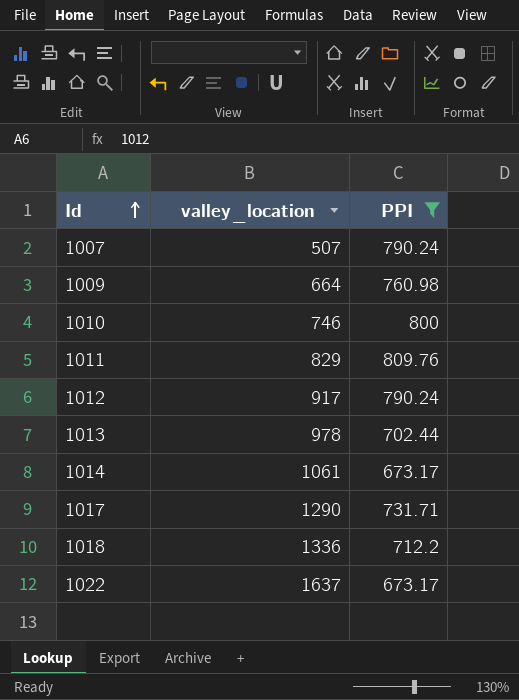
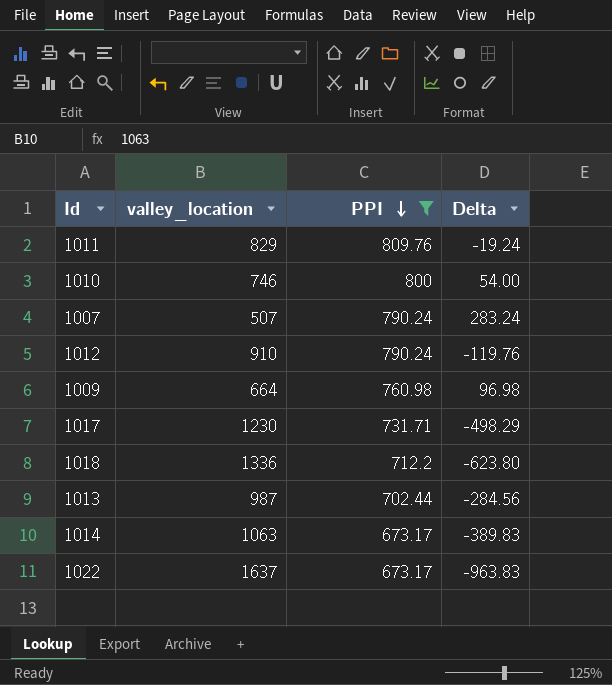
row order: Id ascending -> PPI descending
column Delta | formula: none -> [PPI] - [valley_location]
1012 | valley_location: 917 -> 910
1017 | valley_location: 1290 -> 1230
1013 | valley_location: 978 -> 987
1014 | valley_location: 1061 -> 1063

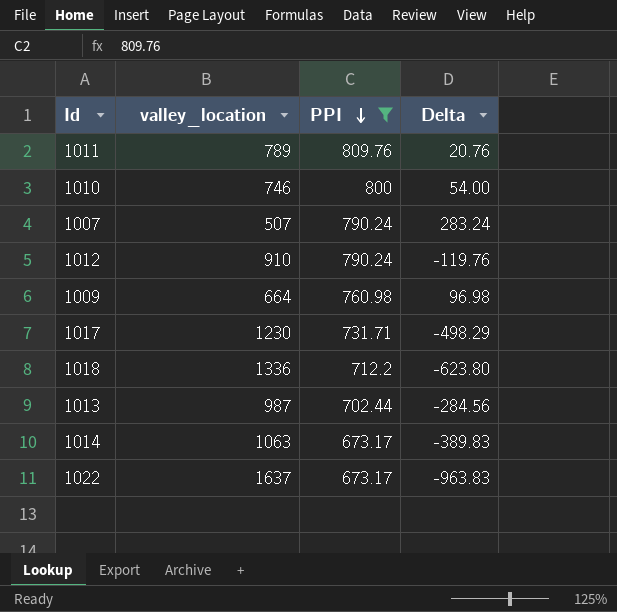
1011 | valley_location: 829 -> 789
1011 | Delta: -19.24 -> 20.76

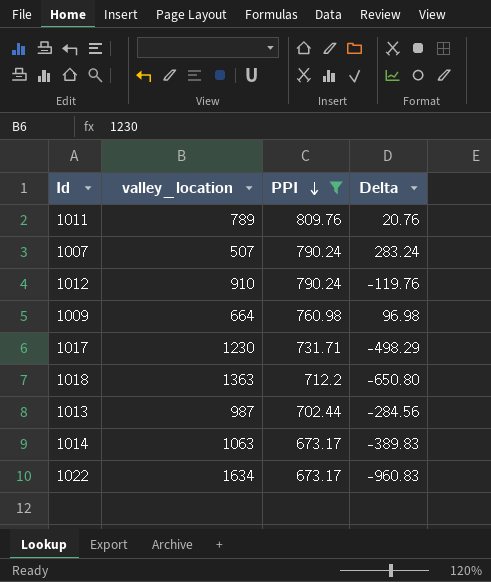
row 1010: 746 | 800 | 54.00 -> none
1018 | valley_location: 1336 -> 1363
1018 | Delta: -623.80 -> -650.80
1022 | valley_location: 1637 -> 1634
1022 | Delta: -963.83 -> -960.83

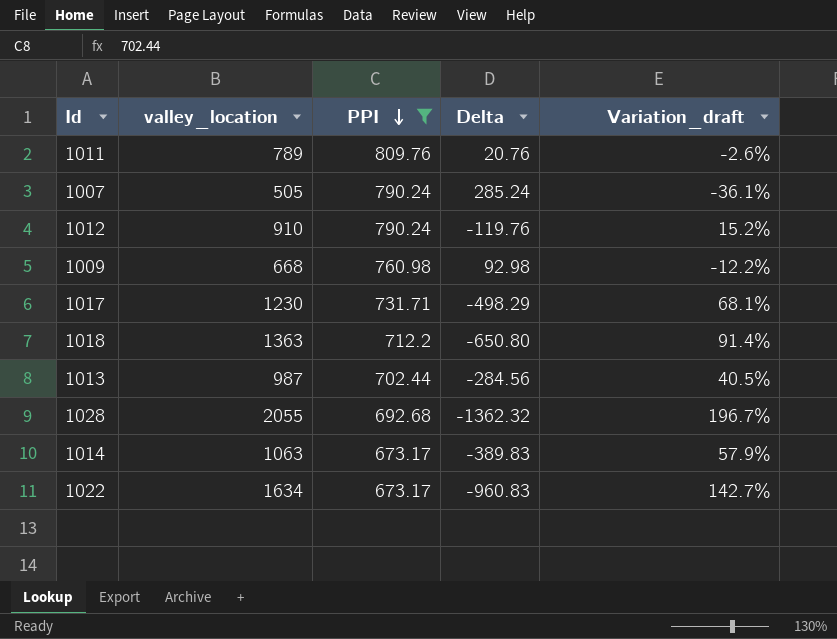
column Variation_draft | formula: none -> ([valley_location] - [PPI]) / [PPI]
1007 | valley_location: 507 -> 505
1007 | Delta: 283.24 -> 285.24
1009 | valley_location: 664 -> 668
1009 | Delta: 96.98 -> 92.98
row 1028: none -> 2055 | 692.68 | -1362.32 | 196.7%

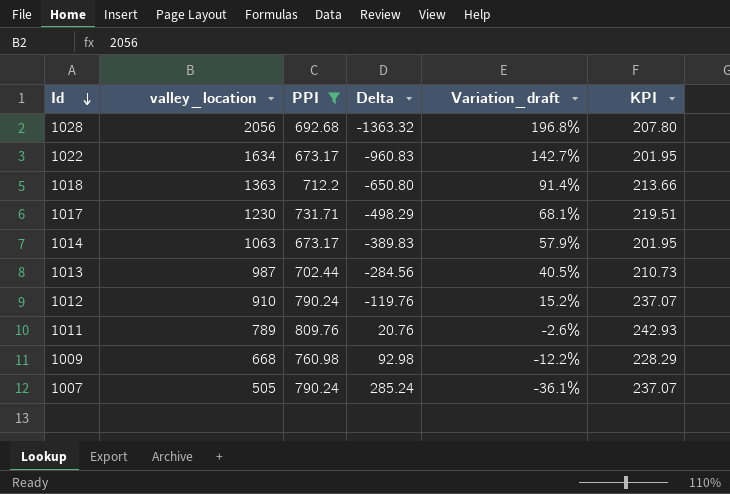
row order: PPI descending -> Id descending
column KPI | formula: none -> [PPI] * 0.3
1028 | valley_location: 2055 -> 2056
1028 | Delta: -1362.32 -> -1363.32
1028 | Variation_draft: 196.7% -> 196.8%

